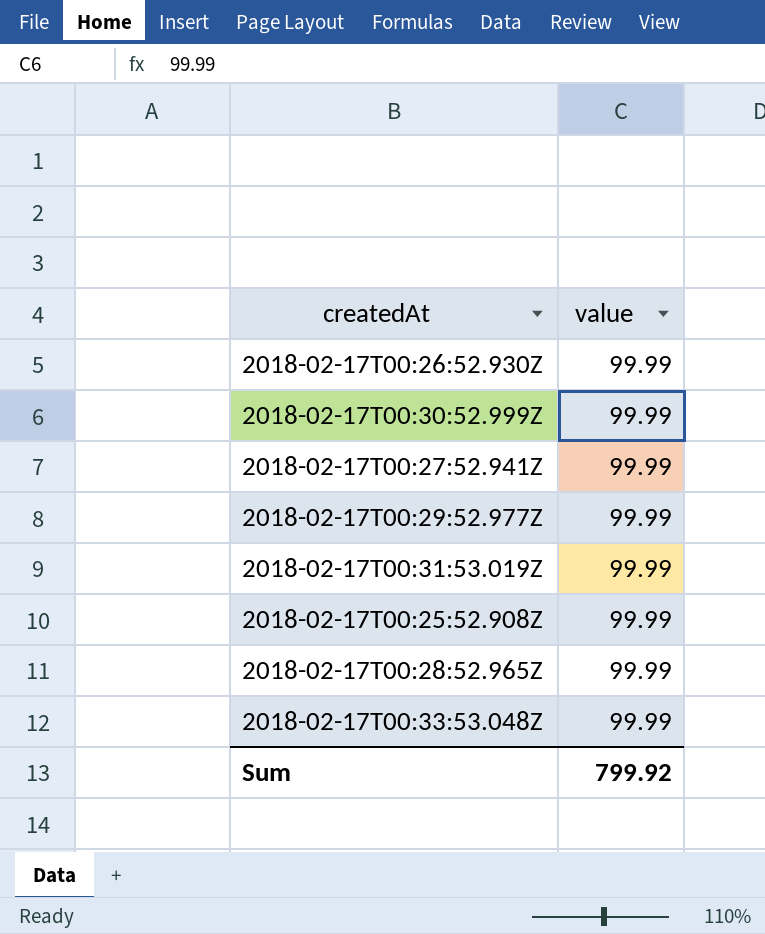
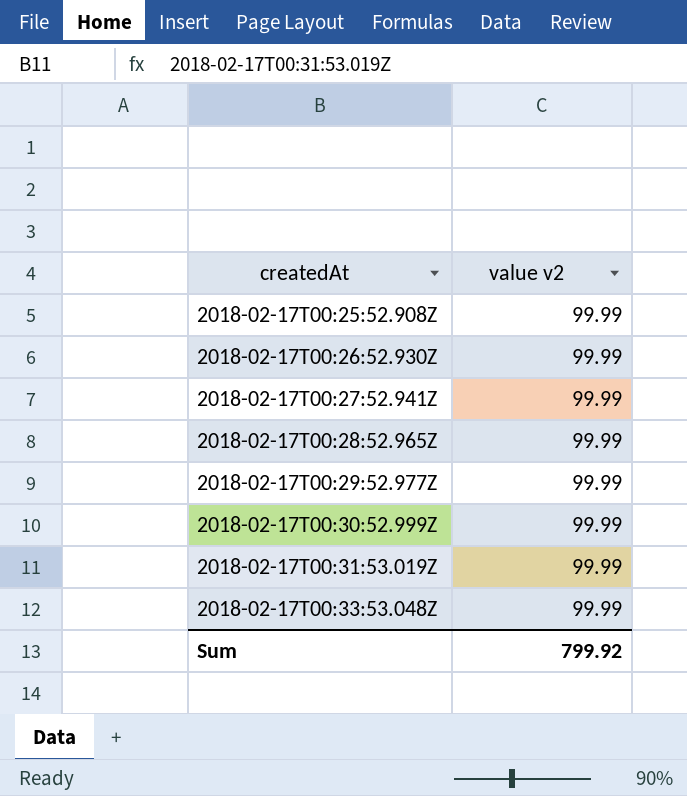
row order: none -> createdAt ascending
column name: value -> value v2

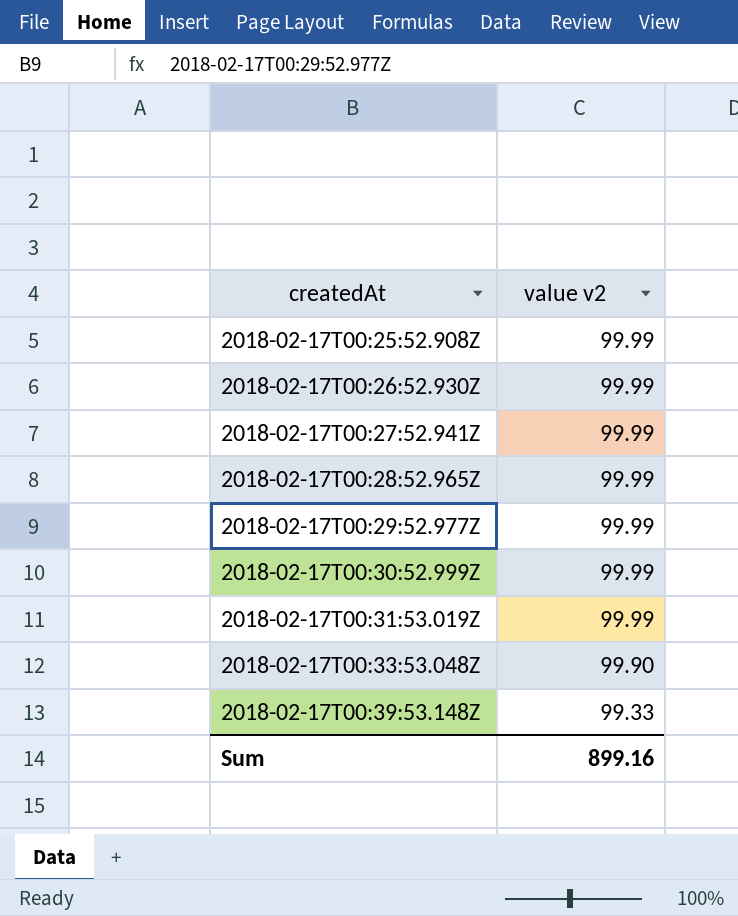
2018-02-17T00:33:53.048Z | value v2: 99.99 -> 99.90
row 2018-02-17T00:39:53.148Z: none -> 99.33
Sum | value v2: 799.92 -> 899.16

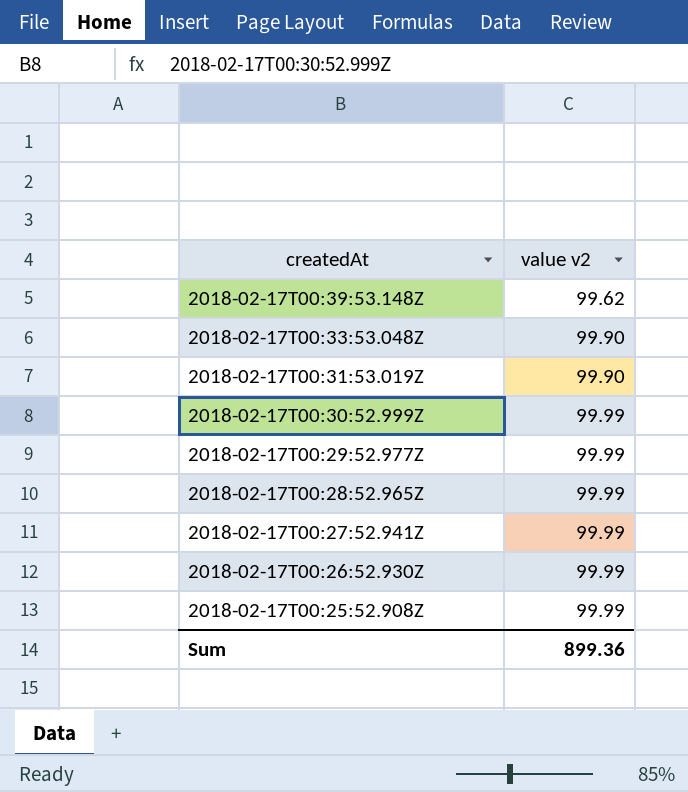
row order: createdAt ascending -> createdAt descending
2018-02-17T00:39:53.148Z | value v2: 99.33 -> 99.62
2018-02-17T00:31:53.019Z | value v2: 99.99 -> 99.90
Sum | value v2: 899.16 -> 899.36

